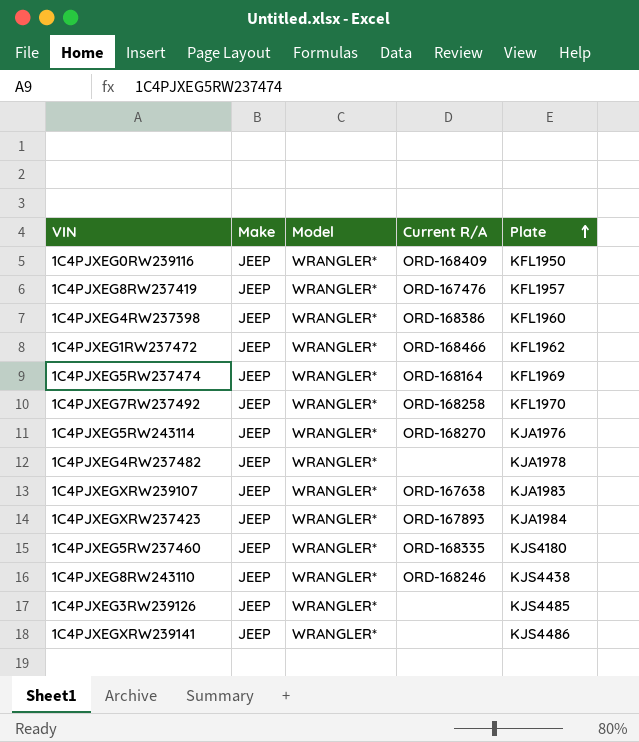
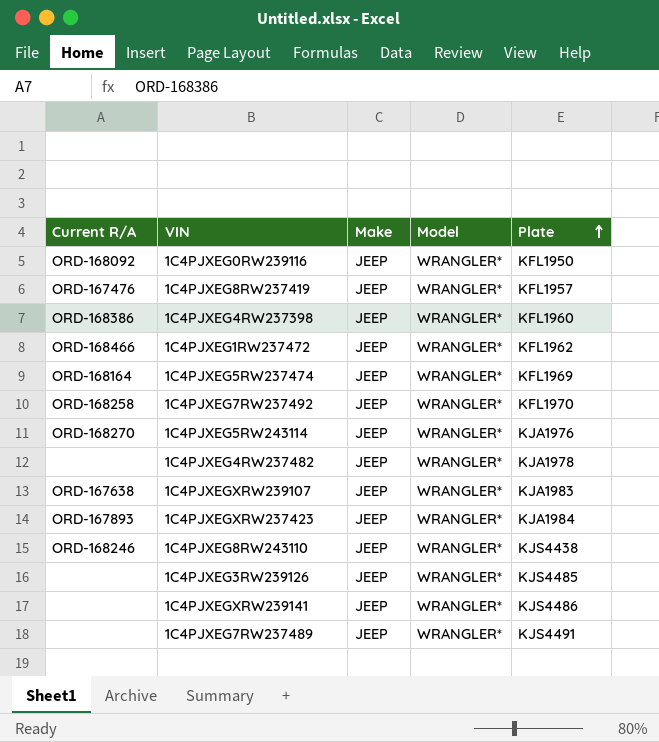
column Current R/A | position: 4 -> 1
row 1C4PJXEG5RW237460: JEEP | WRANGLER* | ORD-168335 | KJS4180 -> none
1C4PJXEG0RW239116 | Current R/A: ORD-168409 -> ORD-168092
row 1C4PJXEG7RW237489: none -> none | JEEP | WRANGLER* | KJS4491

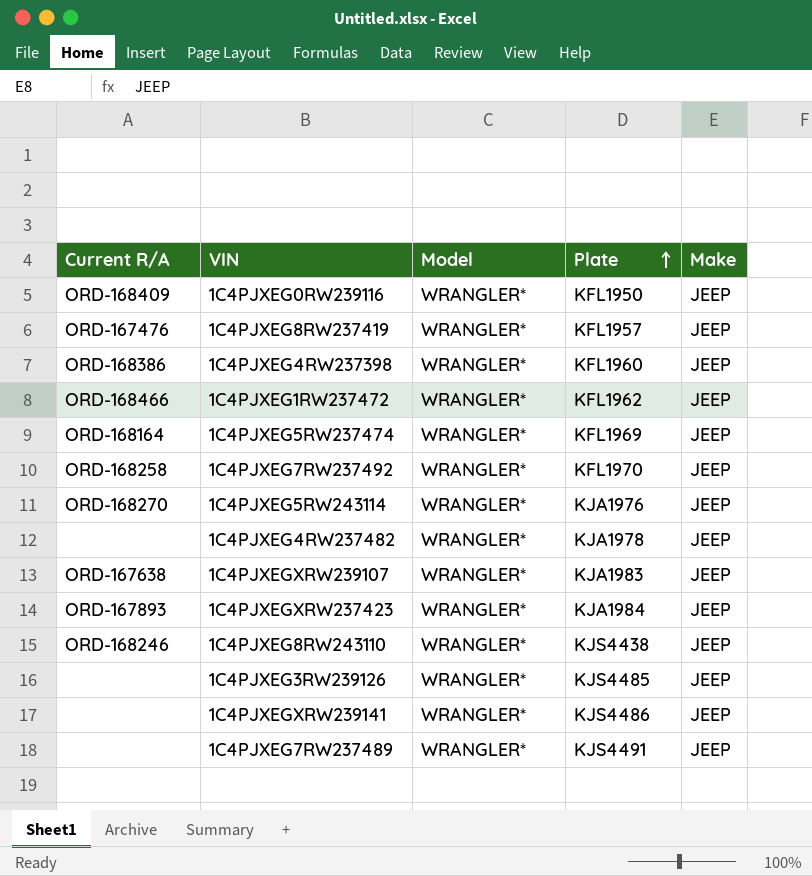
column Make | position: 3 -> 5
1C4PJXEG0RW239116 | Current R/A: ORD-168092 -> ORD-168409

